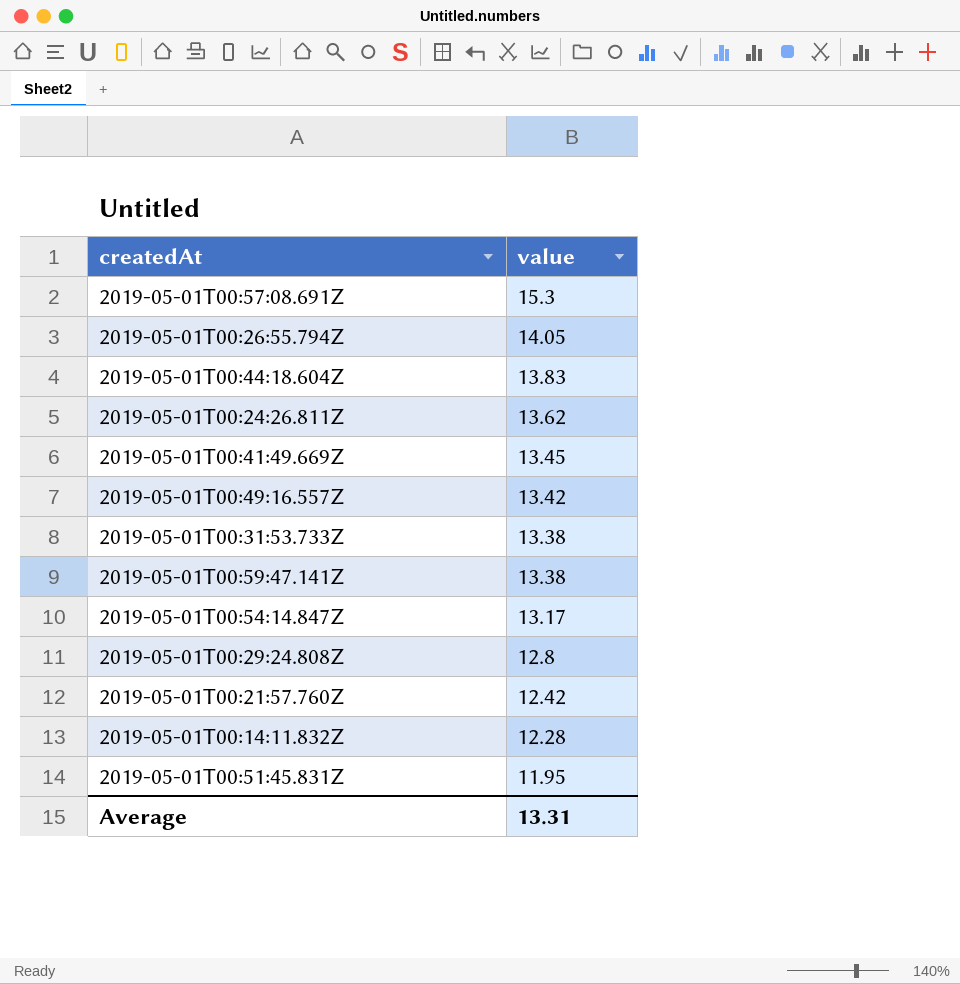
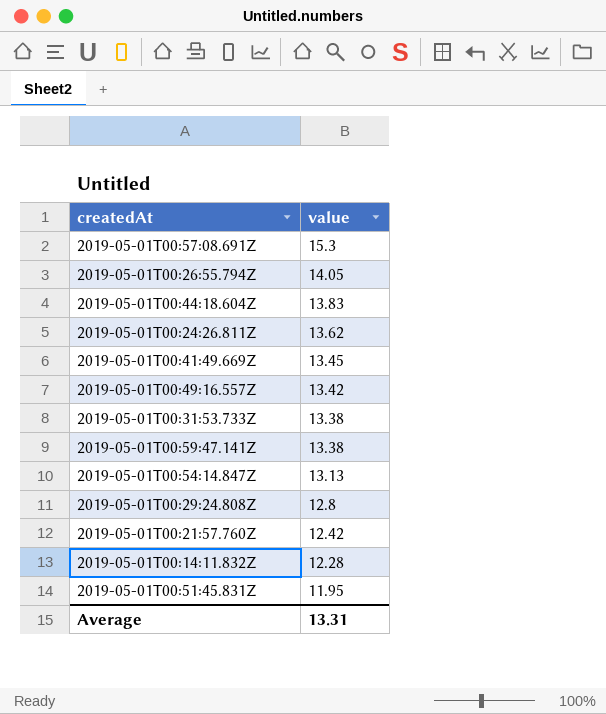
2019-05-01T00:54:14.847Z | value: 13.17 -> 13.13

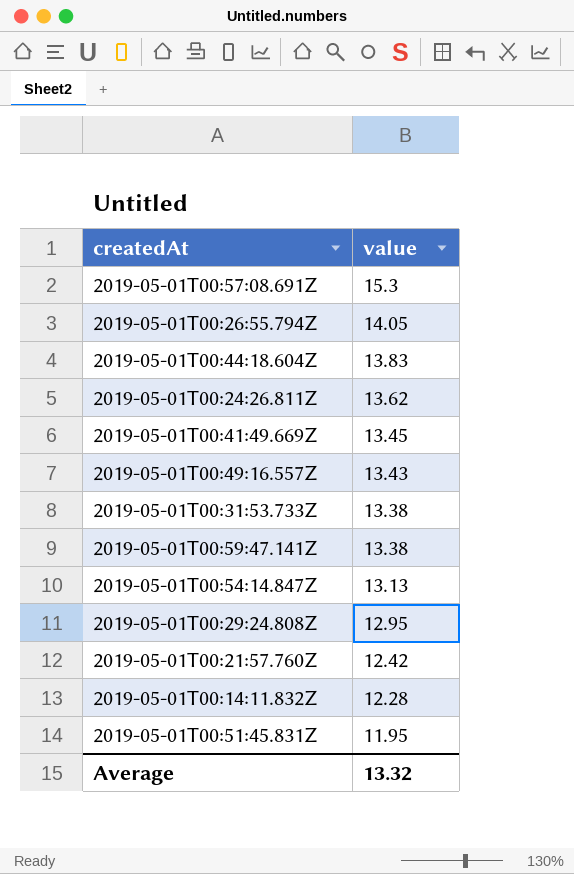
2019-05-01T00:49:16.557Z | value: 13.42 -> 13.43
2019-05-01T00:29:24.808Z | value: 12.8 -> 12.95
Average | value: 13.31 -> 13.32

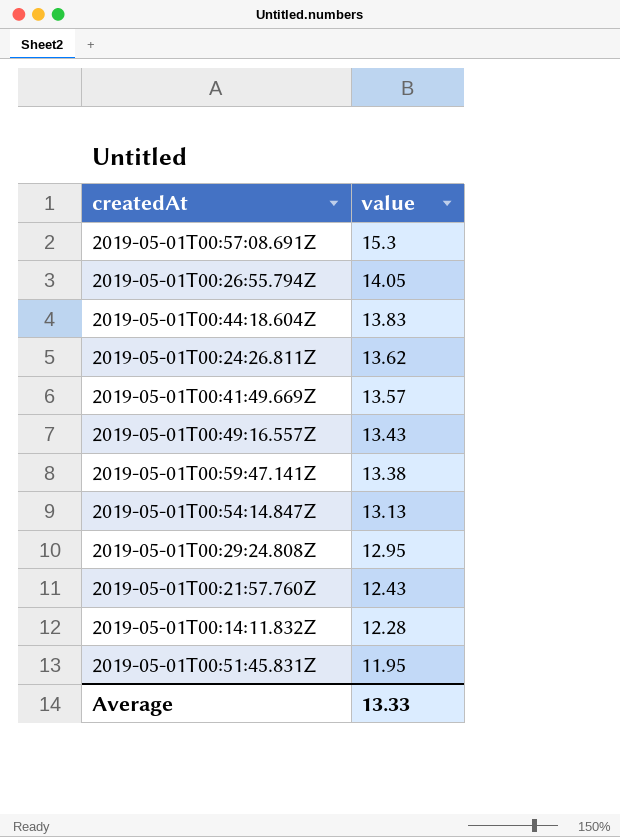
row 2019-05-01T00:31:53.733Z: 13.38 -> none
2019-05-01T00:41:49.669Z | value: 13.45 -> 13.57
2019-05-01T00:21:57.760Z | value: 12.42 -> 12.43
Average | value: 13.32 -> 13.33

